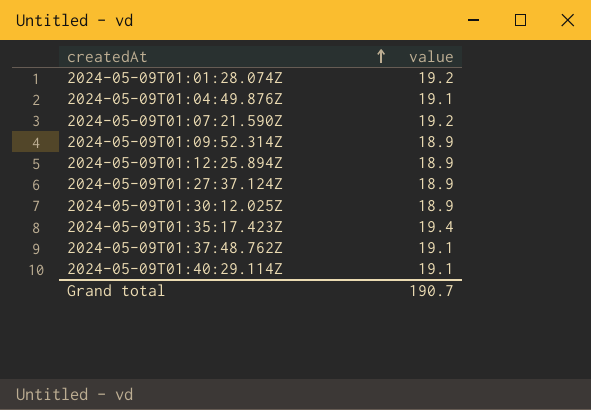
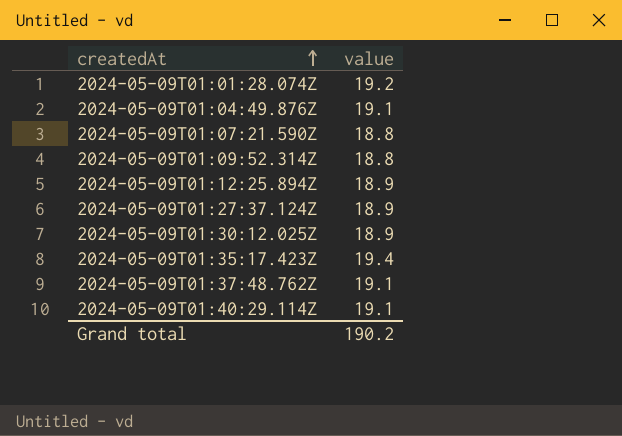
2024-05-09T01:07:21.590Z | value: 19.2 -> 18.8
2024-05-09T01:09:52.314Z | value: 18.9 -> 18.8
Grand total | value: 190.7 -> 190.2

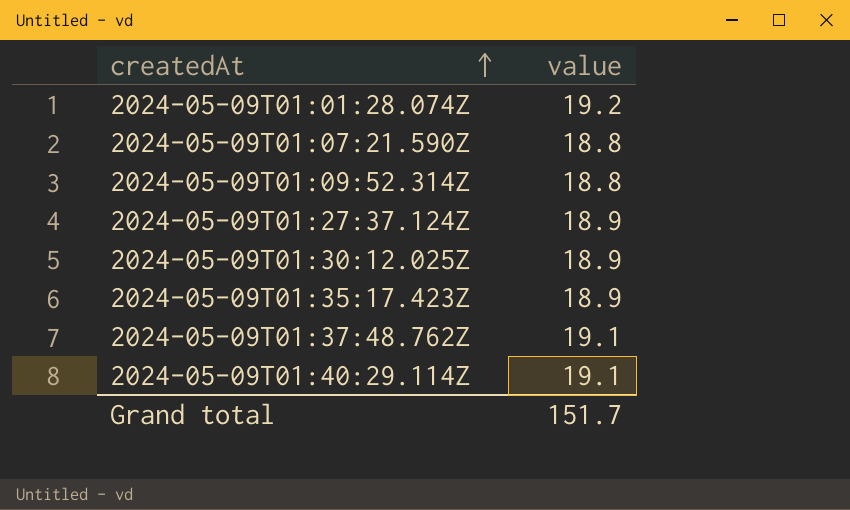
row 2024-05-09T01:04:49.876Z: 19.1 -> none
row 2024-05-09T01:12:25.894Z: 18.9 -> none
2024-05-09T01:35:17.423Z | value: 19.4 -> 18.9
Grand total | value: 190.2 -> 151.7

